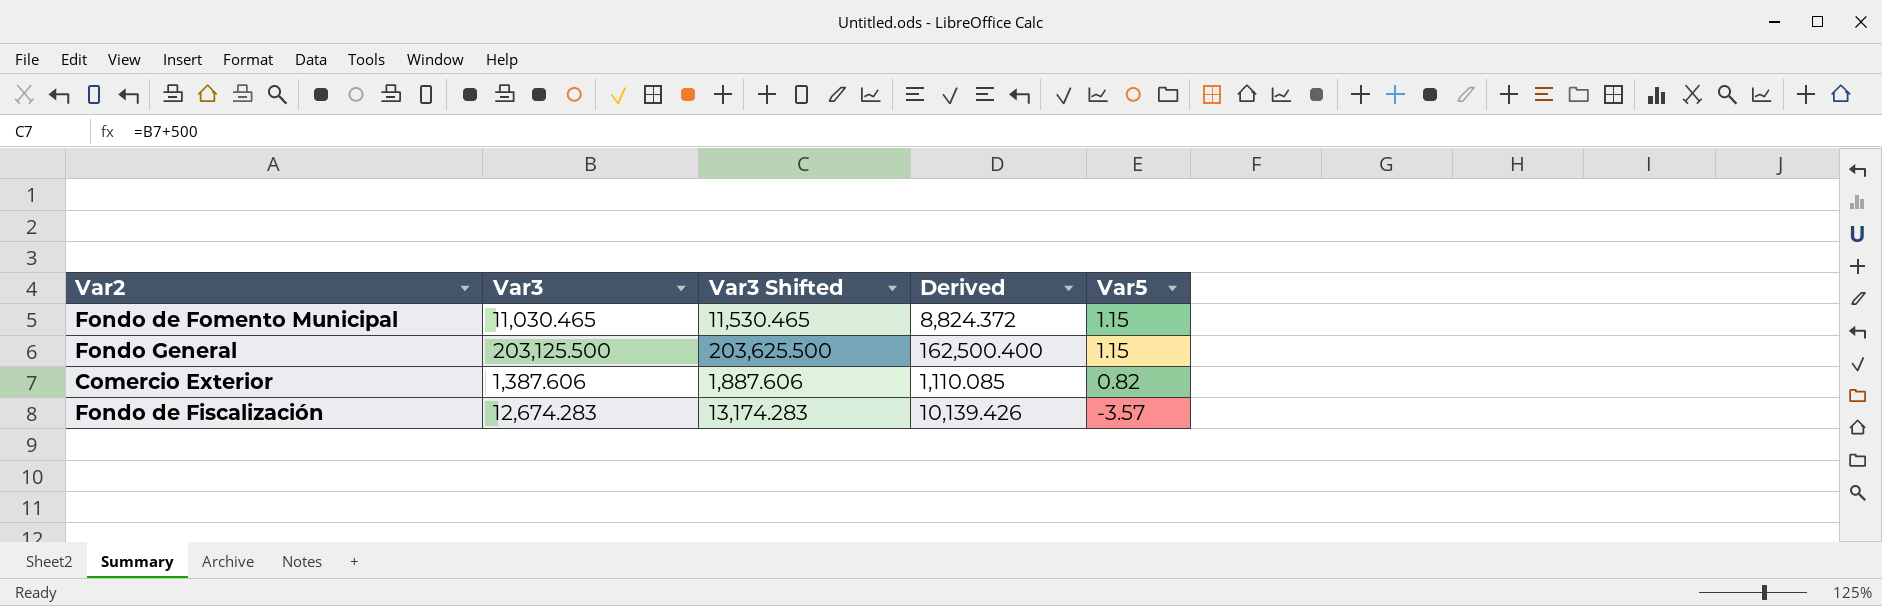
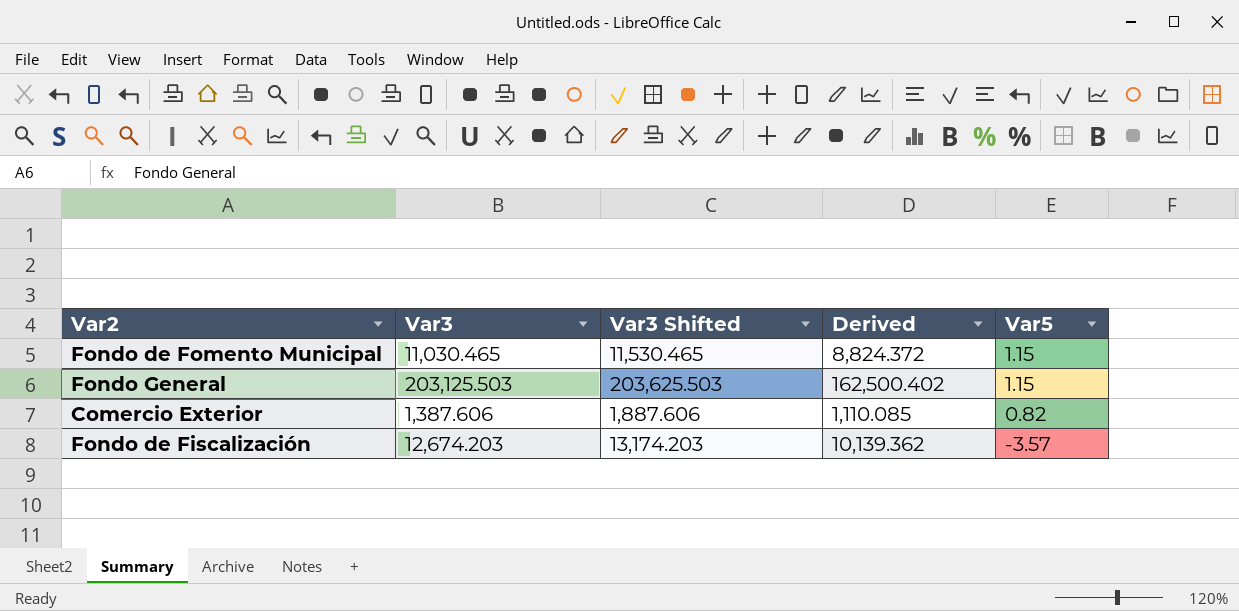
Fondo General | Var3: 203,125.500 -> 203,125.503
Fondo General | Var3 Shifted: 203,625.500 -> 203,625.503
Fondo General | Derived: 162,500.400 -> 162,500.402
Fondo de Fiscalización | Var3: 12,674.283 -> 12,674.203
Fondo de Fiscalización | Var3 Shifted: 13,174.283 -> 13,174.203
Fondo de Fiscalización | Derived: 10,139.426 -> 10,139.362

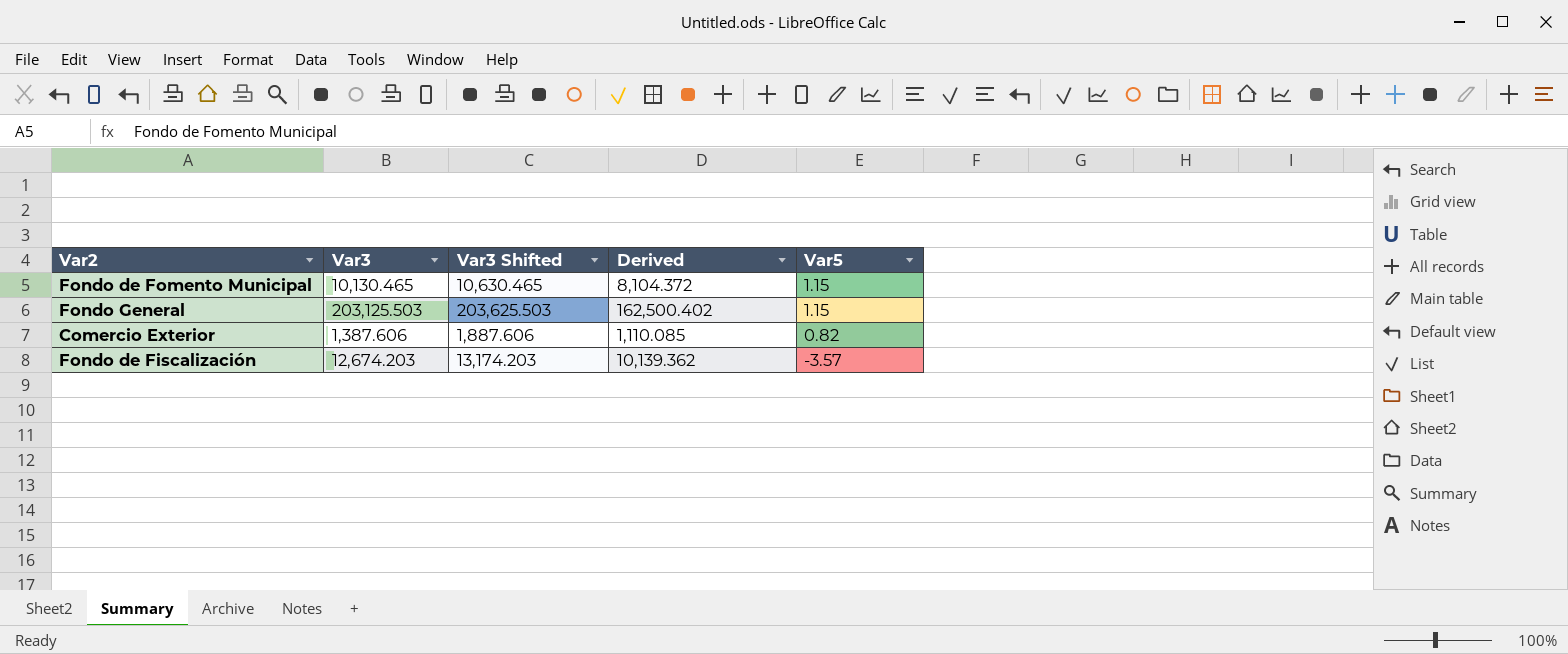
Fondo de Fomento Municipal | Var3: 11,030.465 -> 10,130.465
Fondo de Fomento Municipal | Var3 Shifted: 11,530.465 -> 10,630.465
Fondo de Fomento Municipal | Derived: 8,824.372 -> 8,104.372

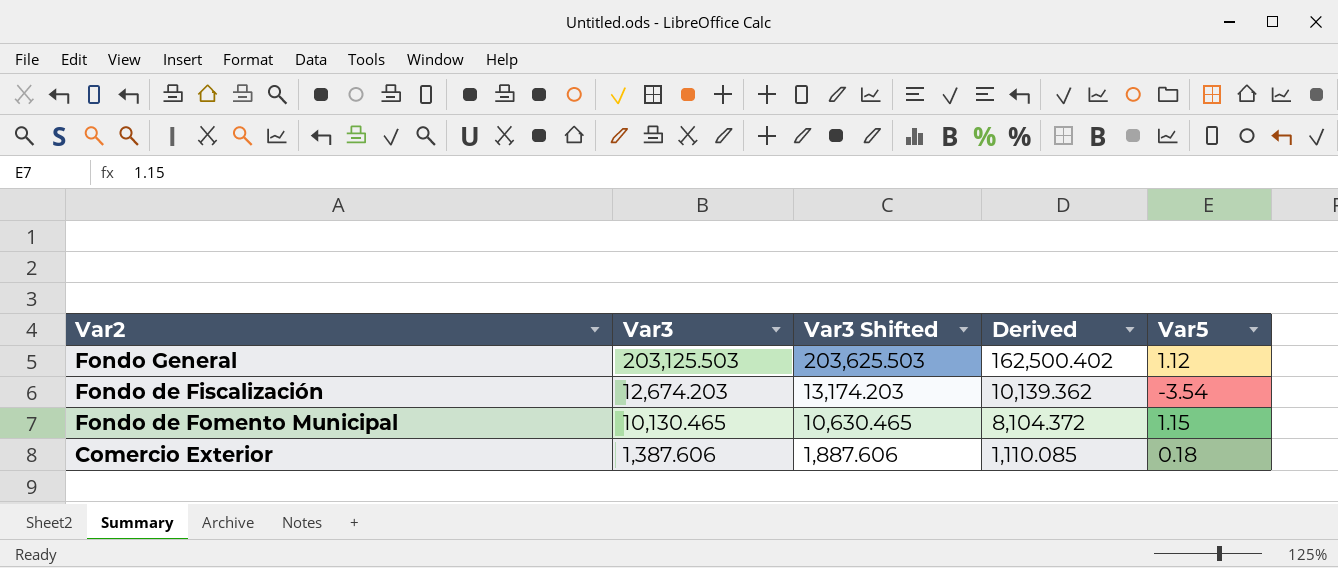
row order: Var5 descending -> Var3 descending
Fondo General | Var5: 1.15 -> 1.12
Fondo de Fiscalización | Var5: -3.57 -> -3.54
Comercio Exterior | Var5: 0.82 -> 0.18

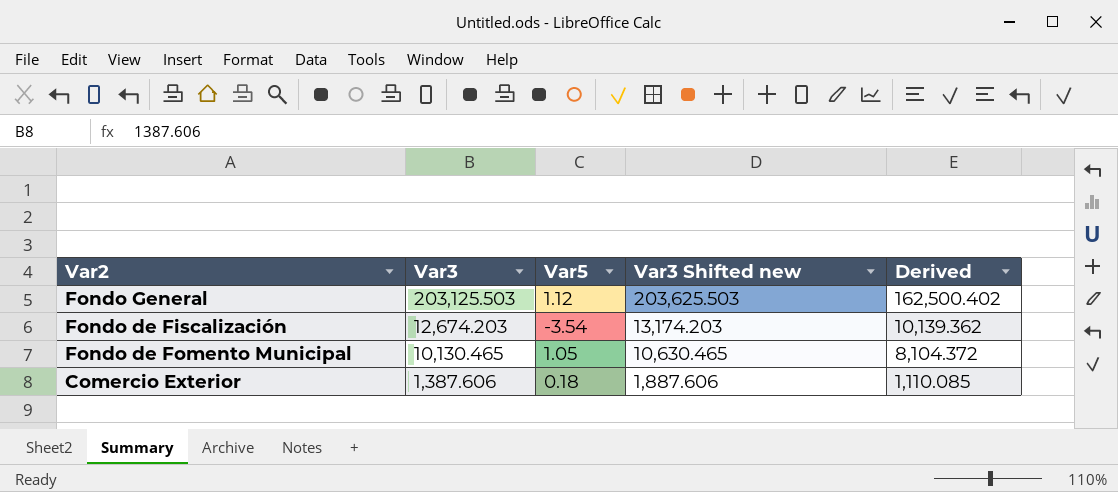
column Var5 | position: 5 -> 3
column name: Var3 Shifted -> Var3 Shifted new
Fondo de Fomento Municipal | Var5: 1.15 -> 1.05

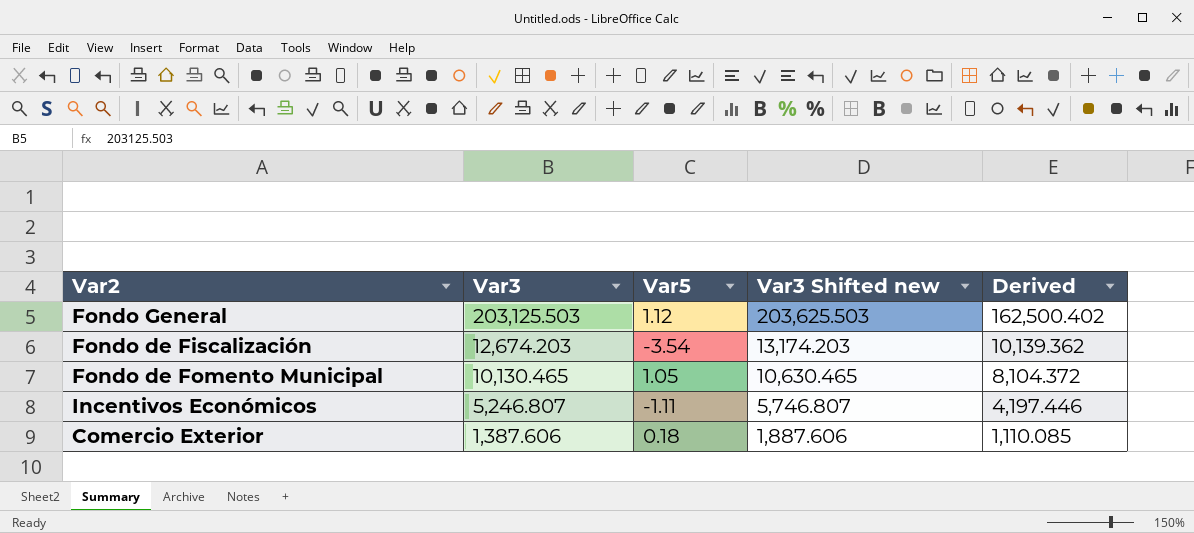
row Incentivos Económicos: none -> 5,246.807 | -1.11 | 5,746.807 | 4,197.446

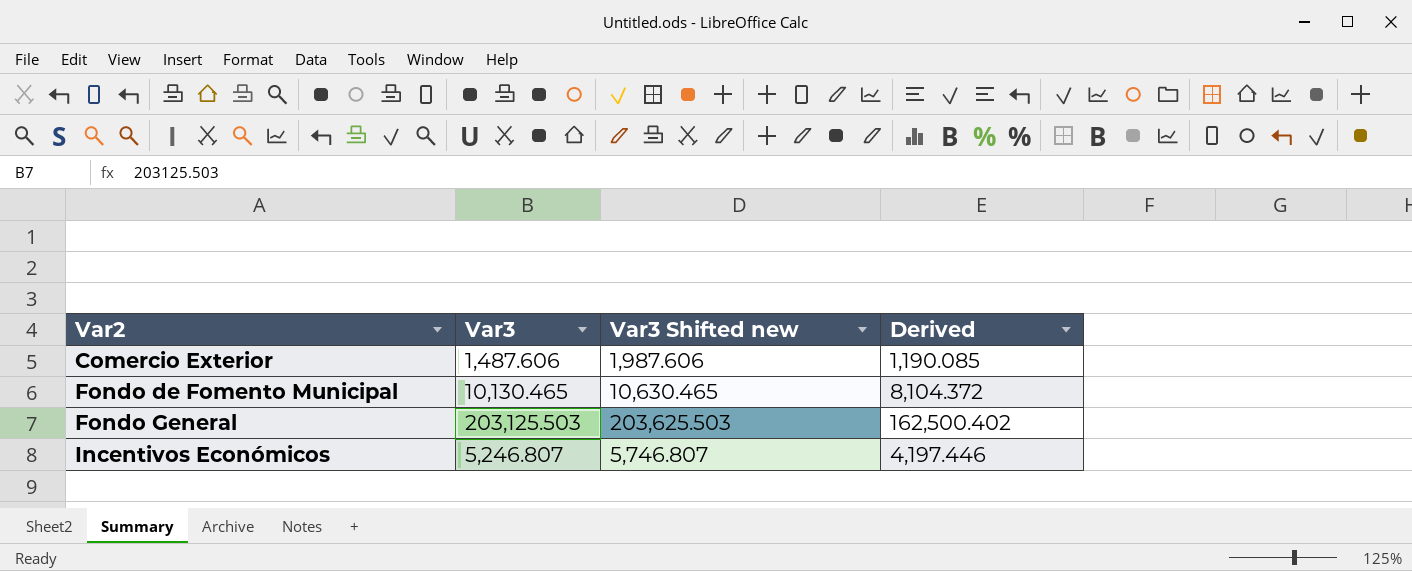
row order: Var3 descending -> Var2 ascending
column Var5 | position: 3 -> none
row Fondo de Fiscalización: 12,674.203 | -3.54 | 13,174.203 | 10,139.362 -> none
Comercio Exterior | Var3: 1,387.606 -> 1,487.606
Comercio Exterior | Var3 Shifted new: 1,887.606 -> 1,987.606
Comercio Exterior | Derived: 1,110.085 -> 1,190.085

